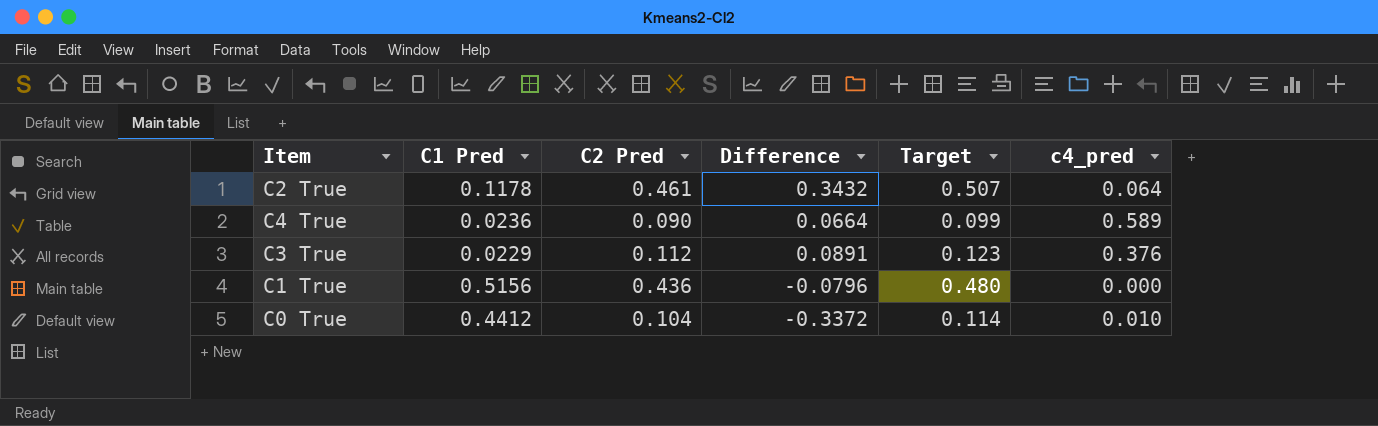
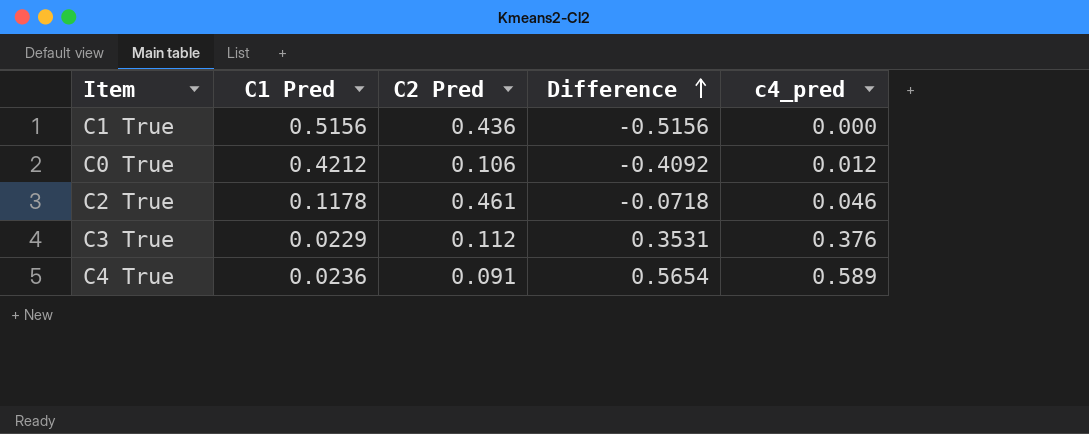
row order: none -> Difference ascending
column Target | formula: [C2 Pred] * 1.1 -> none
column Difference | formula: [C2 Pred] - [C1 Pred] -> [c4_pred] - [C1 Pred]
C0 True | C1 Pred: 0.4412 -> 0.4212
C0 True | C2 Pred: 0.104 -> 0.106
C0 True | c4_pred: 0.010 -> 0.012
C2 True | c4_pred: 0.064 -> 0.046
C4 True | C2 Pred: 0.090 -> 0.091

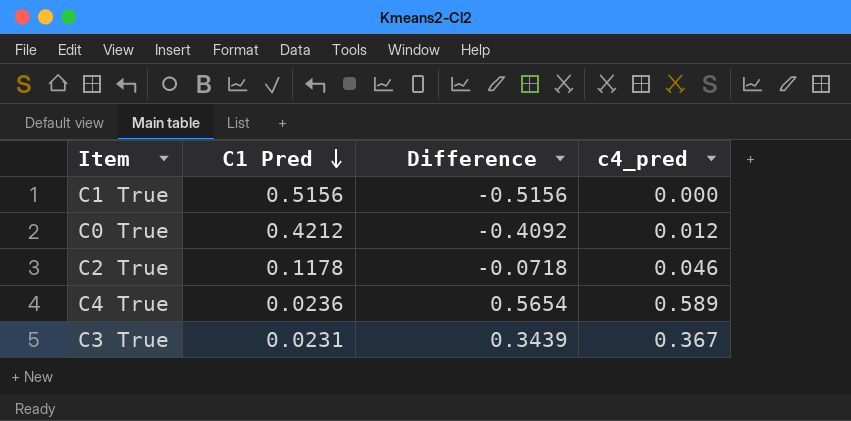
row order: Difference ascending -> C1 Pred descending
column C2 Pred | position: 3 -> none
C3 True | C1 Pred: 0.0229 -> 0.0231
C3 True | Difference: 0.3531 -> 0.3439
C3 True | c4_pred: 0.376 -> 0.367

